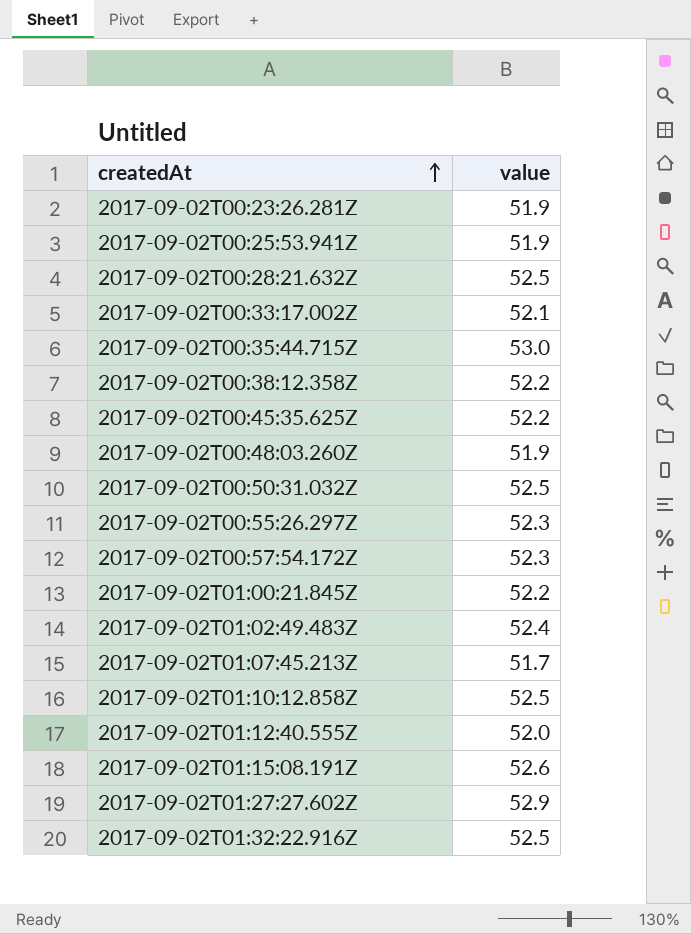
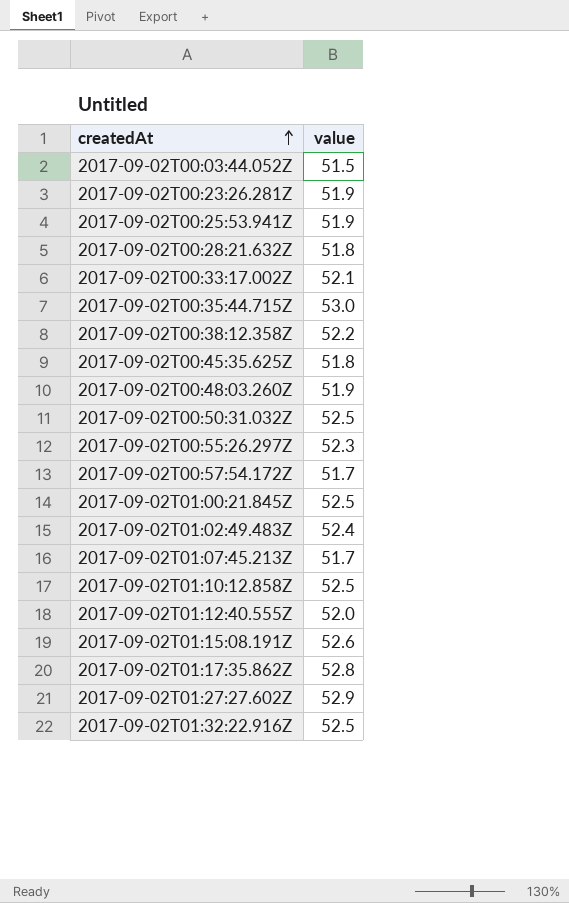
row 2017-09-02T00:03:44.052Z: none -> 51.5
2017-09-02T00:28:21.632Z | value: 52.5 -> 51.8
2017-09-02T00:45:35.625Z | value: 52.2 -> 51.8
2017-09-02T00:57:54.172Z | value: 52.3 -> 51.7
2017-09-02T01:00:21.845Z | value: 52.2 -> 52.5
row 2017-09-02T01:17:35.862Z: none -> 52.8

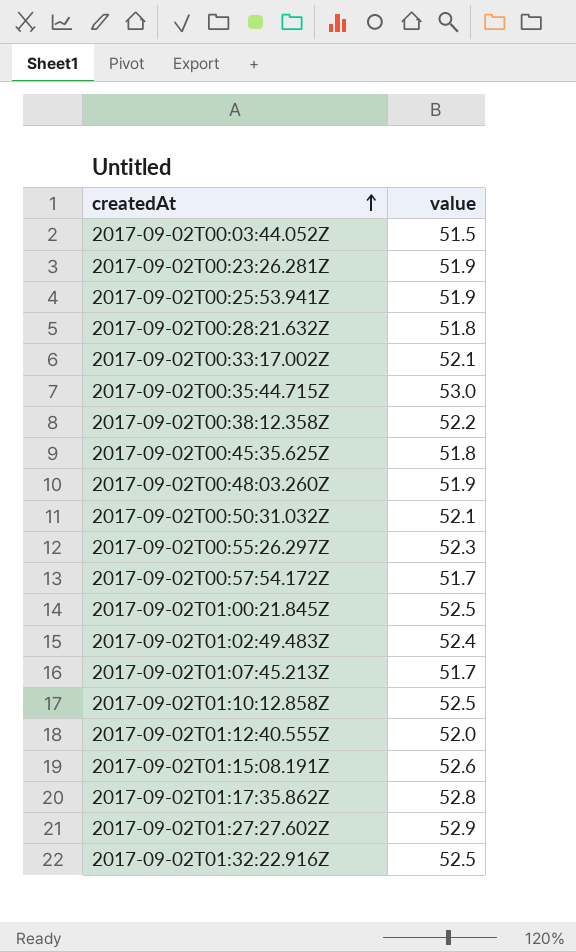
2017-09-02T00:50:31.032Z | value: 52.5 -> 52.1

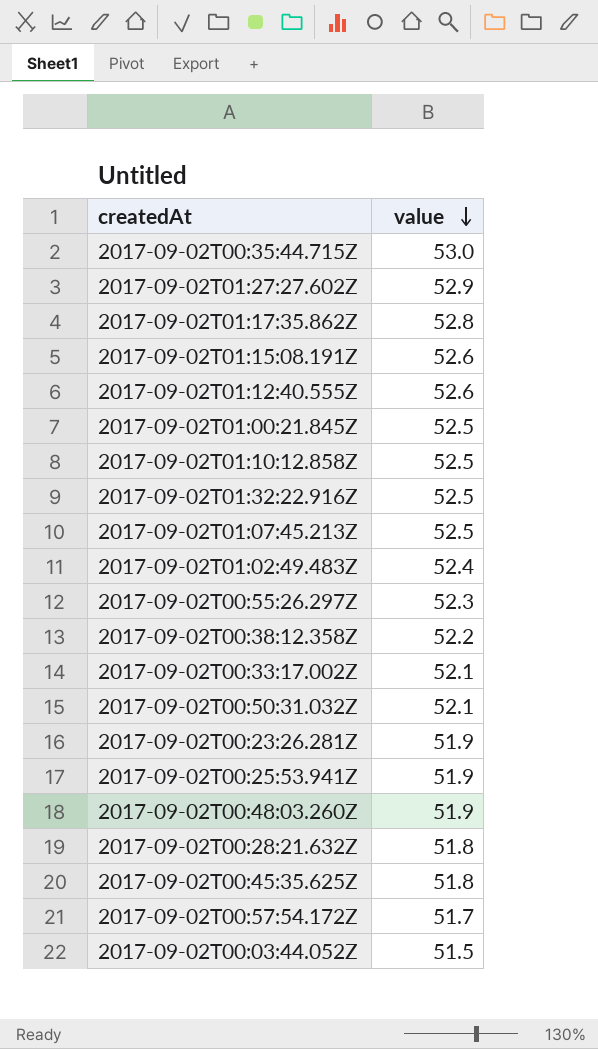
row order: createdAt ascending -> value descending
2017-09-02T01:12:40.555Z | value: 52.0 -> 52.6
2017-09-02T01:07:45.213Z | value: 51.7 -> 52.5

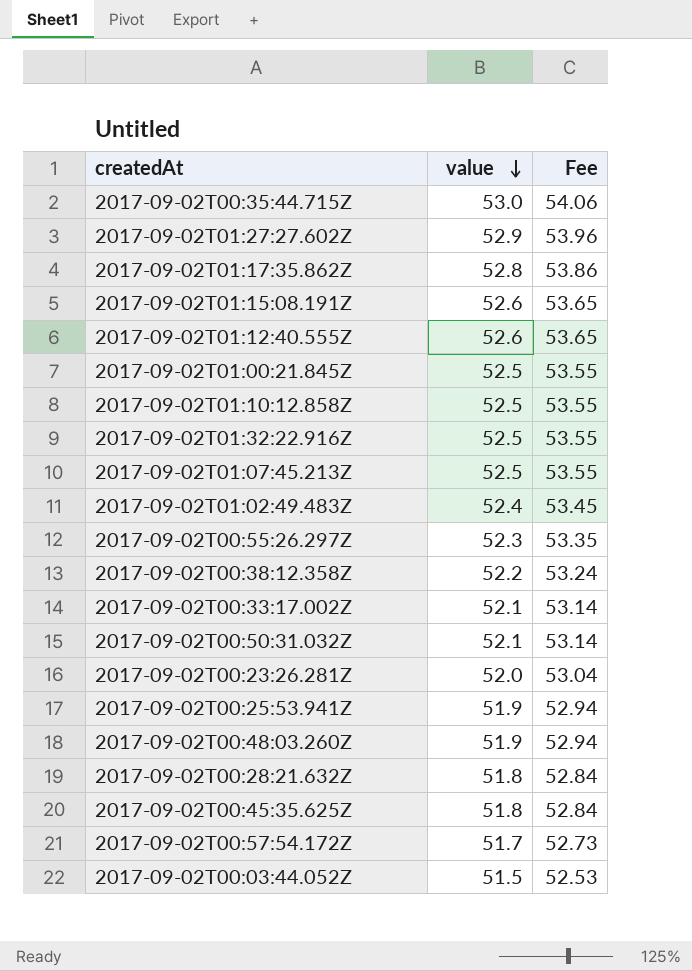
column Fee | formula: none -> [value] * 1.02
2017-09-02T00:23:26.281Z | value: 51.9 -> 52.0

